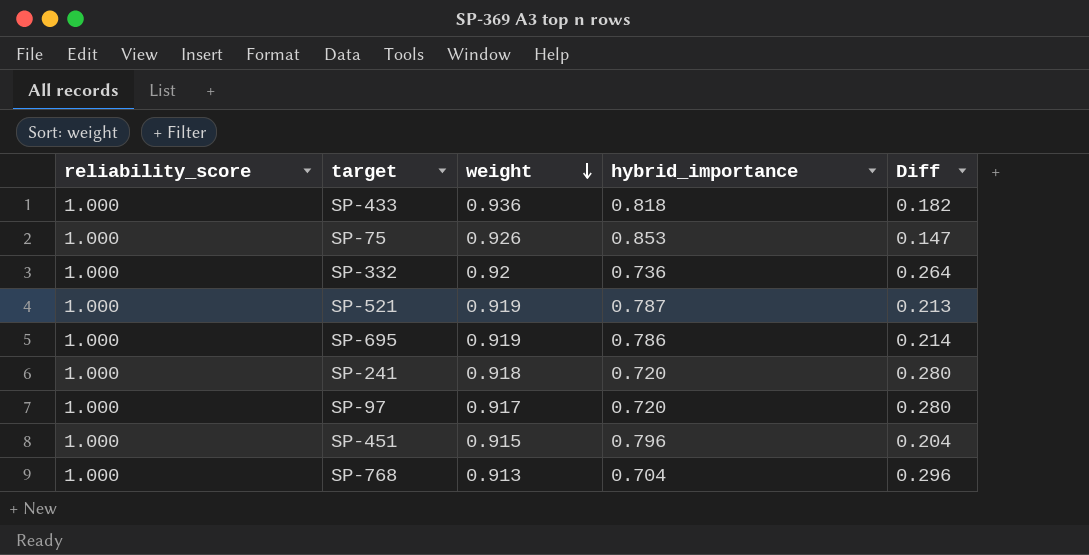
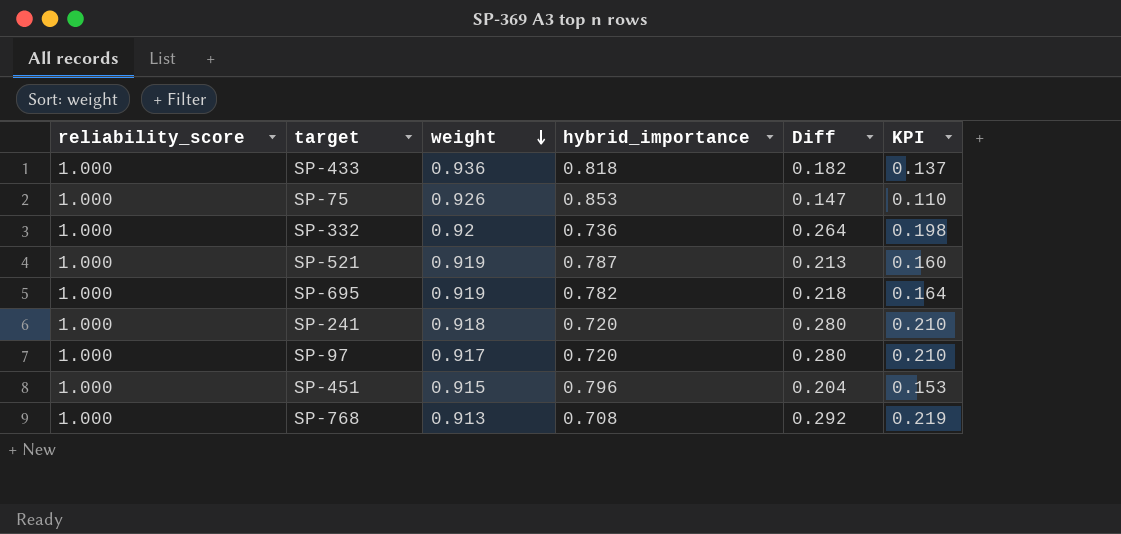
column KPI | formula: none -> [Diff] * 0.75
SP-695 | hybrid_importance: 0.786 -> 0.782
SP-695 | Diff: 0.214 -> 0.218
SP-768 | hybrid_importance: 0.704 -> 0.708
SP-768 | Diff: 0.296 -> 0.292

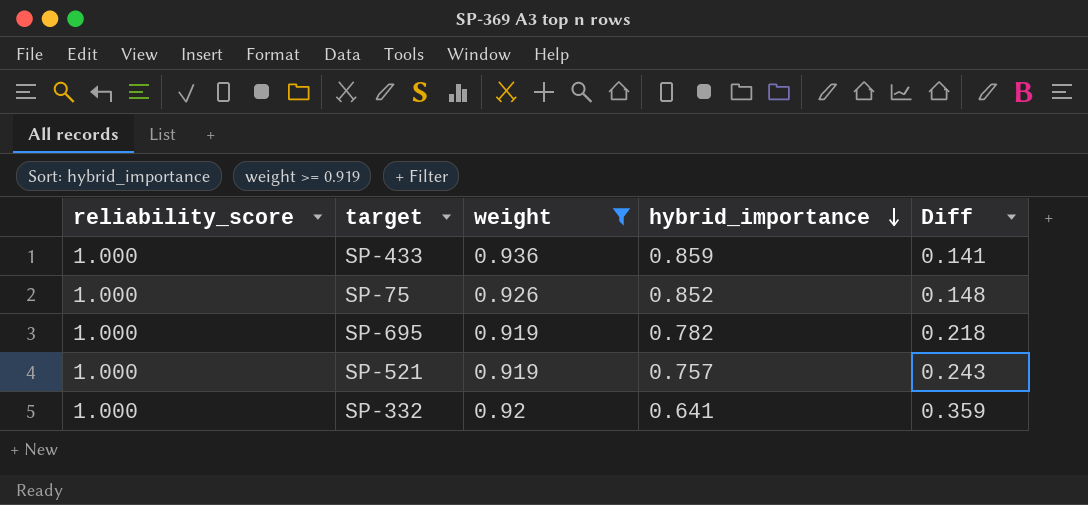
filter: none -> weight >= 0.919
row order: weight descending -> hybrid_importance descending
column KPI | formula: [Diff] * 0.75 -> none
SP-433 | hybrid_importance: 0.818 -> 0.859
SP-433 | Diff: 0.182 -> 0.141
SP-75 | hybrid_importance: 0.853 -> 0.852
SP-75 | Diff: 0.147 -> 0.148
SP-521 | hybrid_importance: 0.787 -> 0.757
SP-521 | Diff: 0.213 -> 0.243
SP-332 | hybrid_importance: 0.736 -> 0.641
SP-332 | Diff: 0.264 -> 0.359

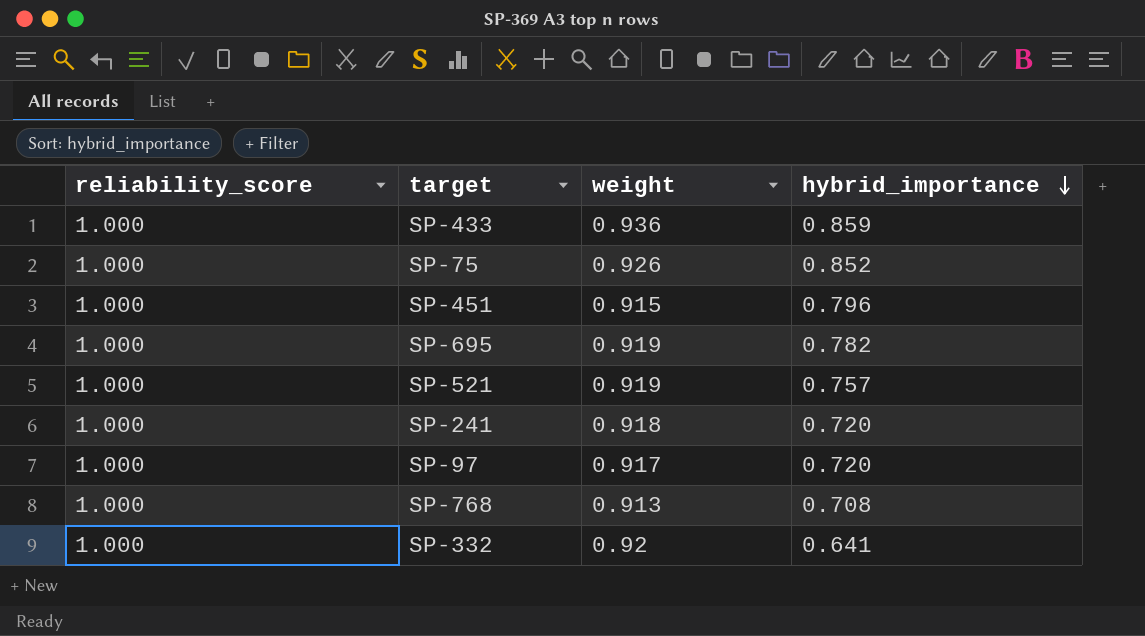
filter: weight >= 0.919 -> none
column Diff | formula: [reliability_score] - [hybrid_importance] -> none

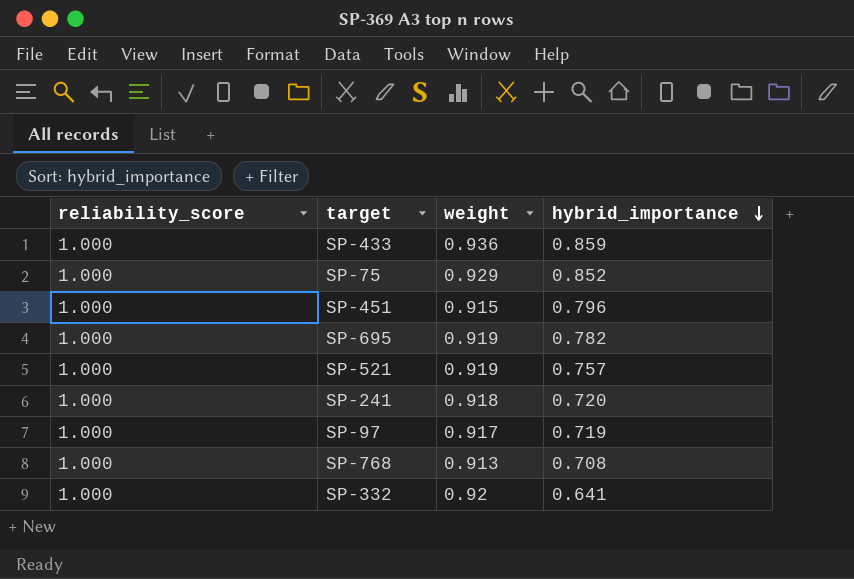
SP-75 | weight: 0.926 -> 0.929
SP-97 | hybrid_importance: 0.720 -> 0.719

